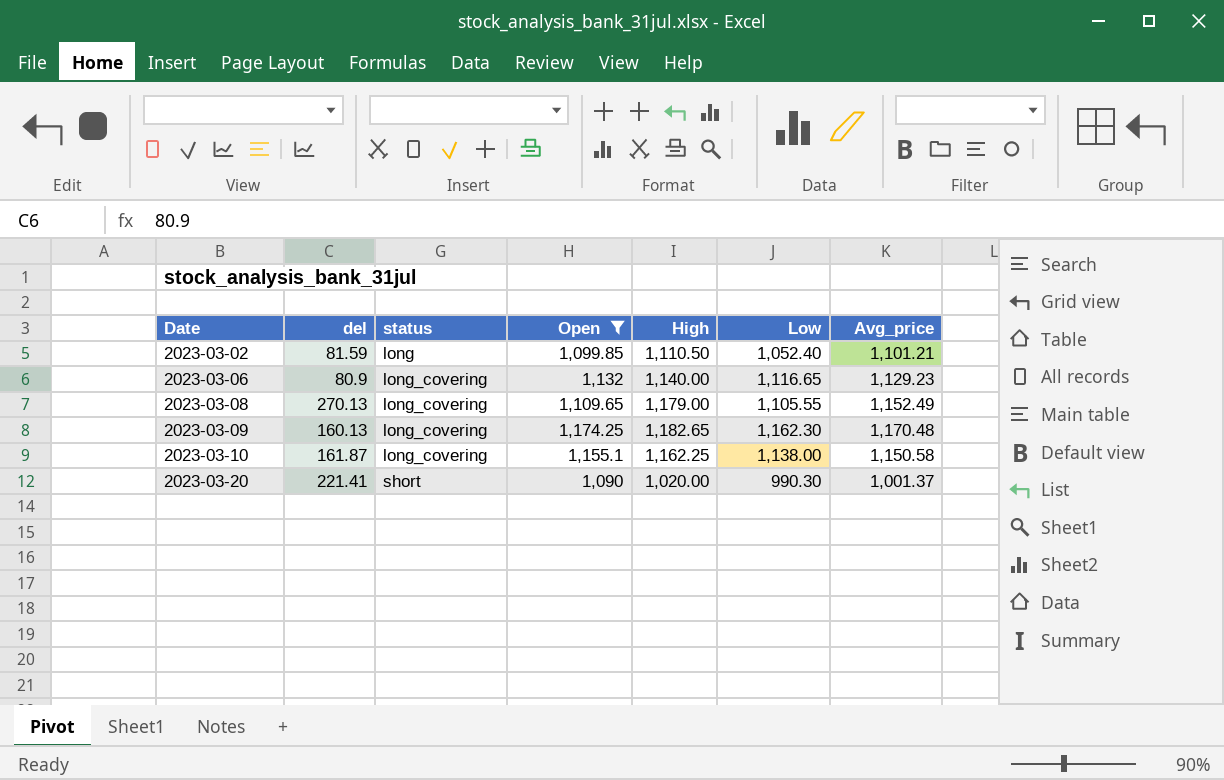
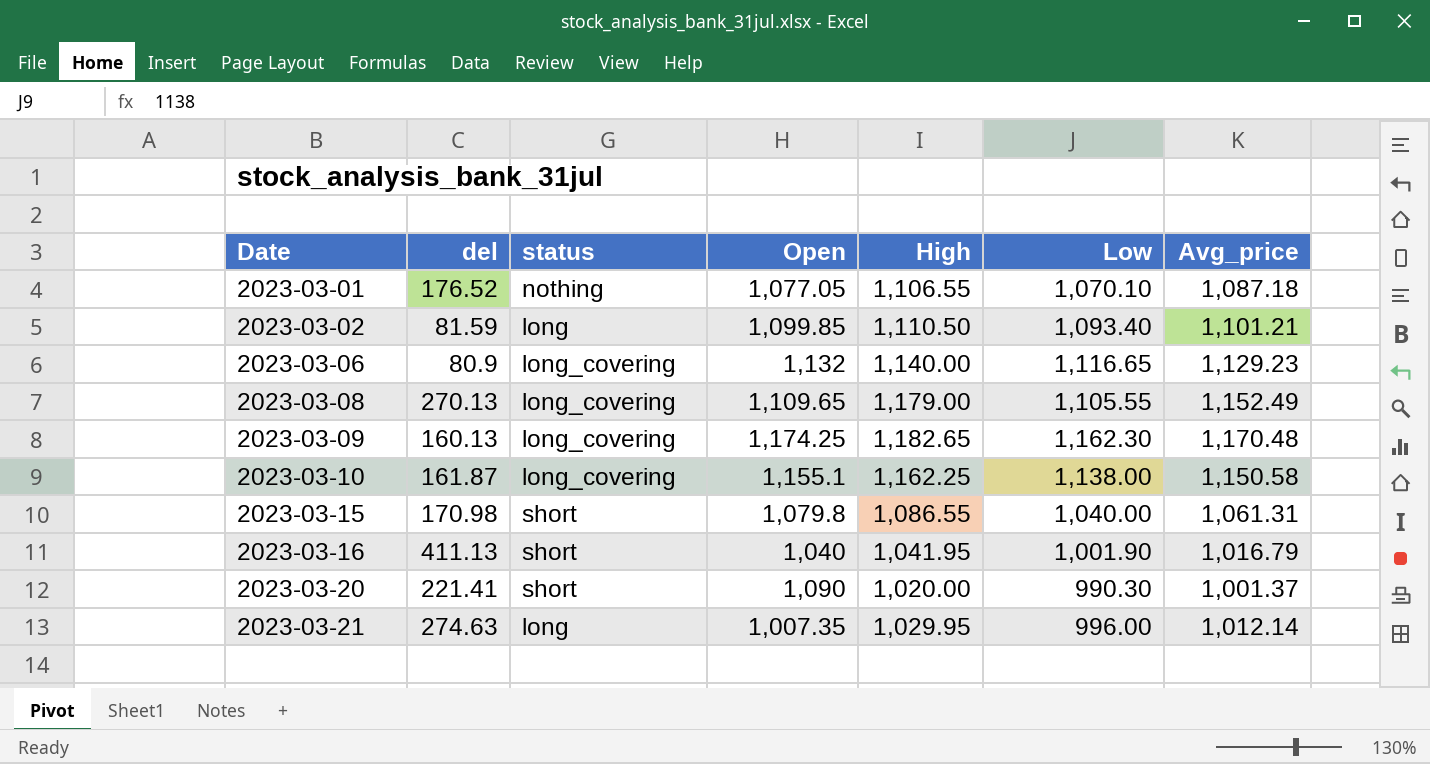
filter: Open >= 1,090 -> none
2023-03-02 | Low: 1,052.40 -> 1,093.40

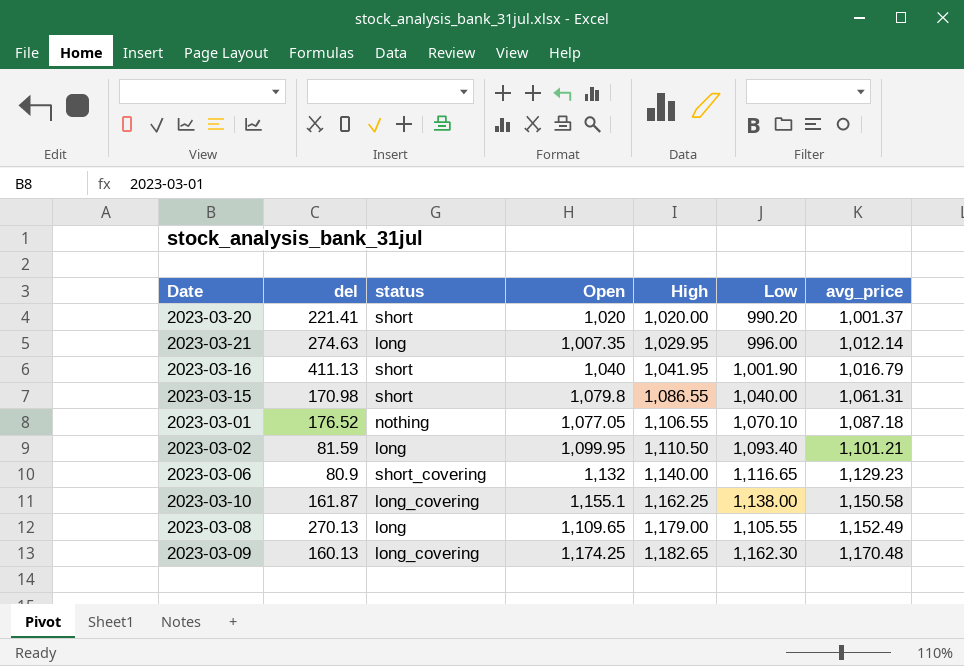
row order: Date ascending -> High ascending
column name: Avg_price -> avg_price
2023-03-20 | Open: 1,090 -> 1,020
2023-03-20 | Low: 990.30 -> 990.20
2023-03-02 | Open: 1,099.85 -> 1,099.95
2023-03-06 | status: long_covering -> short_covering
2023-03-08 | status: long_covering -> long

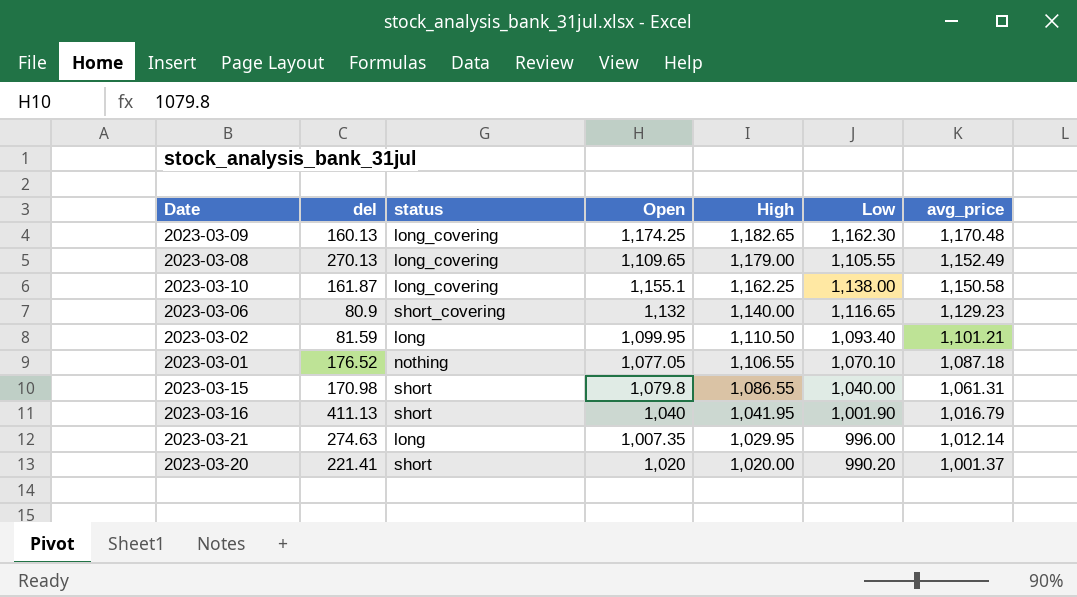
row order: High ascending -> High descending
2023-03-08 | status: long -> long_covering

